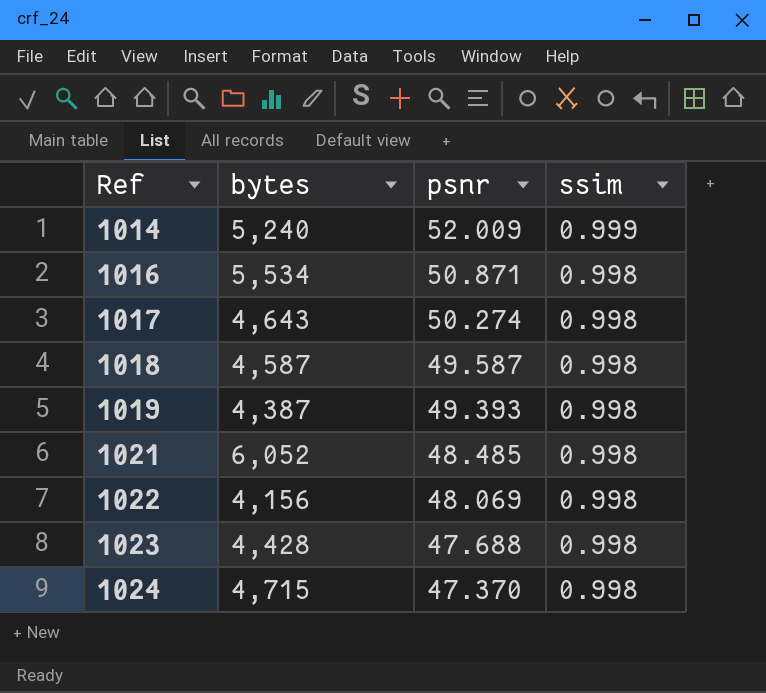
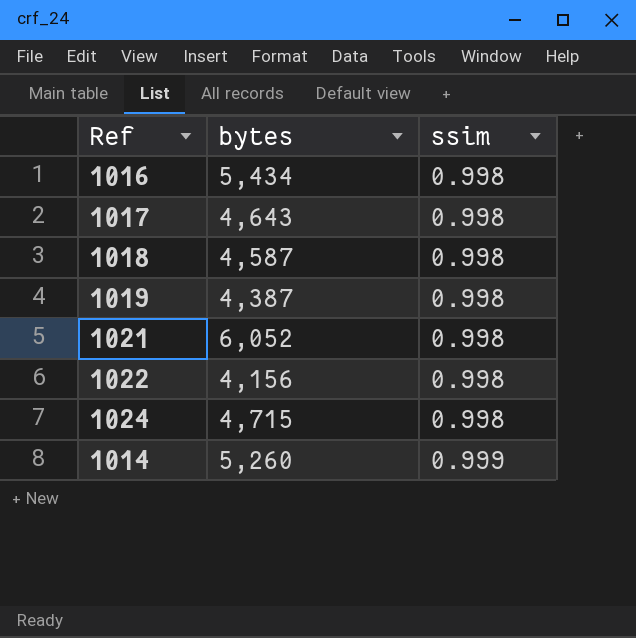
row order: Ref ascending -> ssim ascending
column psnr | position: 3 -> none
row 1023: 4,428 | 47.688 | 0.998 -> none
1016 | bytes: 5,534 -> 5,434
1014 | bytes: 5,240 -> 5,260

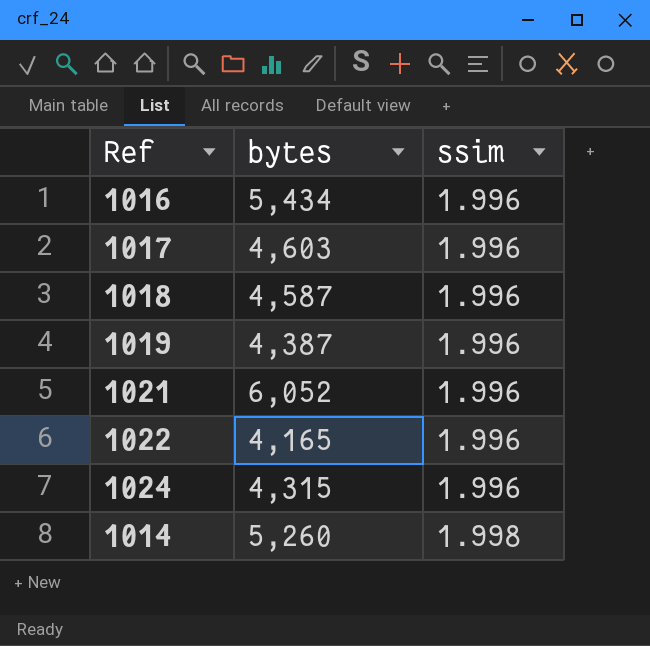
1016 | ssim: 0.998 -> 1.996
1017 | bytes: 4,643 -> 4,603
1017 | ssim: 0.998 -> 1.996
1018 | ssim: 0.998 -> 1.996
1019 | ssim: 0.998 -> 1.996
1021 | ssim: 0.998 -> 1.996
1022 | bytes: 4,156 -> 4,165
1022 | ssim: 0.998 -> 1.996
1024 | bytes: 4,715 -> 4,315
1024 | ssim: 0.998 -> 1.996
1014 | ssim: 0.999 -> 1.998

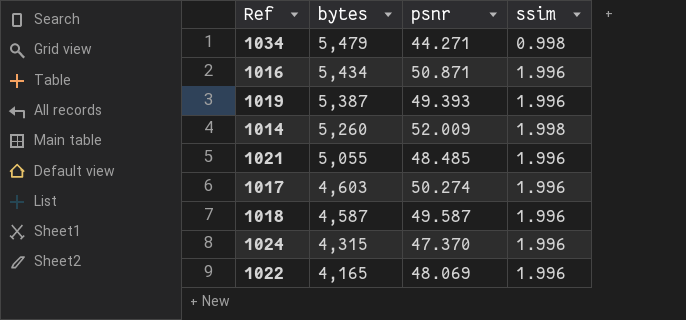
row order: ssim ascending -> bytes descending
column psnr | position: none -> 3
row 1034: none -> 5,479 | 44.271 | 0.998
1019 | bytes: 4,387 -> 5,387
1021 | bytes: 6,052 -> 5,055

